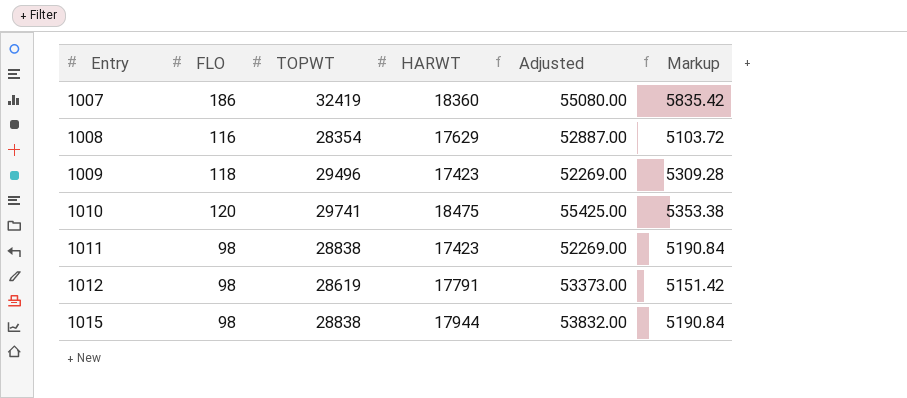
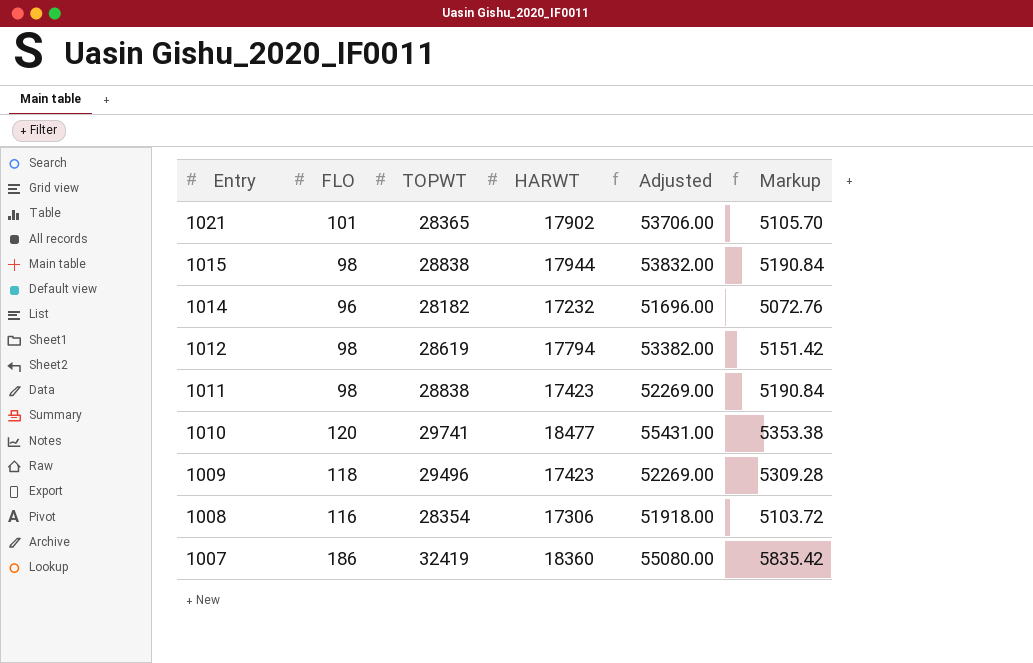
row order: Entry ascending -> Entry descending
row 1021: none -> 101 | 28365 | 17902 | 53706.00 | 5105.70
row 1014: none -> 96 | 28182 | 17232 | 51696.00 | 5072.76
1012 | HARWT: 17791 -> 17794
1012 | Adjusted: 53373.00 -> 53382.00
1010 | HARWT: 18475 -> 18477
1010 | Adjusted: 55425.00 -> 55431.00
1008 | HARWT: 17629 -> 17306
1008 | Adjusted: 52887.00 -> 51918.00

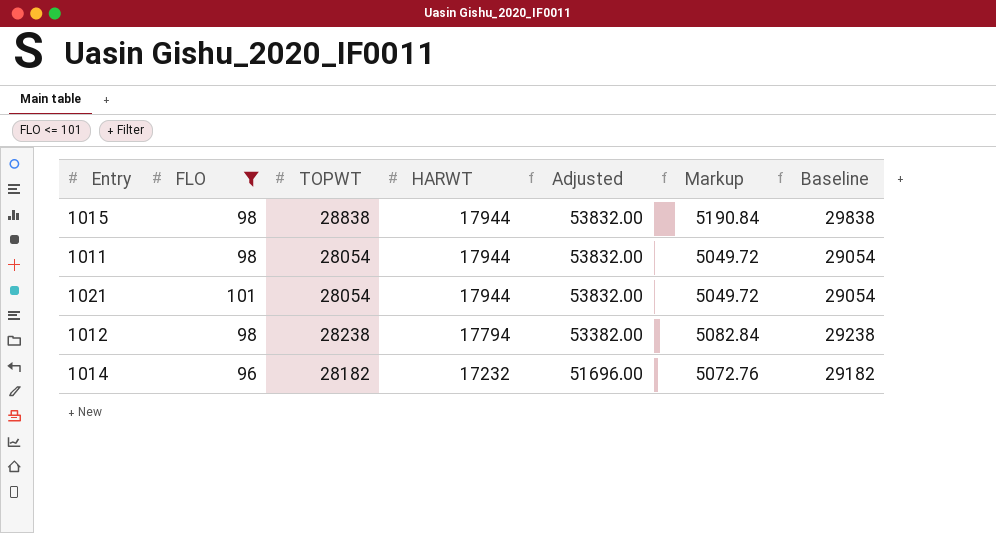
filter: none -> FLO <= 101
row order: Entry descending -> HARWT descending
column Baseline | formula: none -> [TOPWT] + 1000
1011 | TOPWT: 28838 -> 28054
1011 | HARWT: 17423 -> 17944
1011 | Adjusted: 52269.00 -> 53832.00
1011 | Markup: 5190.84 -> 5049.72
1021 | TOPWT: 28365 -> 28054
1021 | HARWT: 17902 -> 17944
1021 | Adjusted: 53706.00 -> 53832.00
1021 | Markup: 5105.70 -> 5049.72
1012 | TOPWT: 28619 -> 28238
1012 | Markup: 5151.42 -> 5082.84

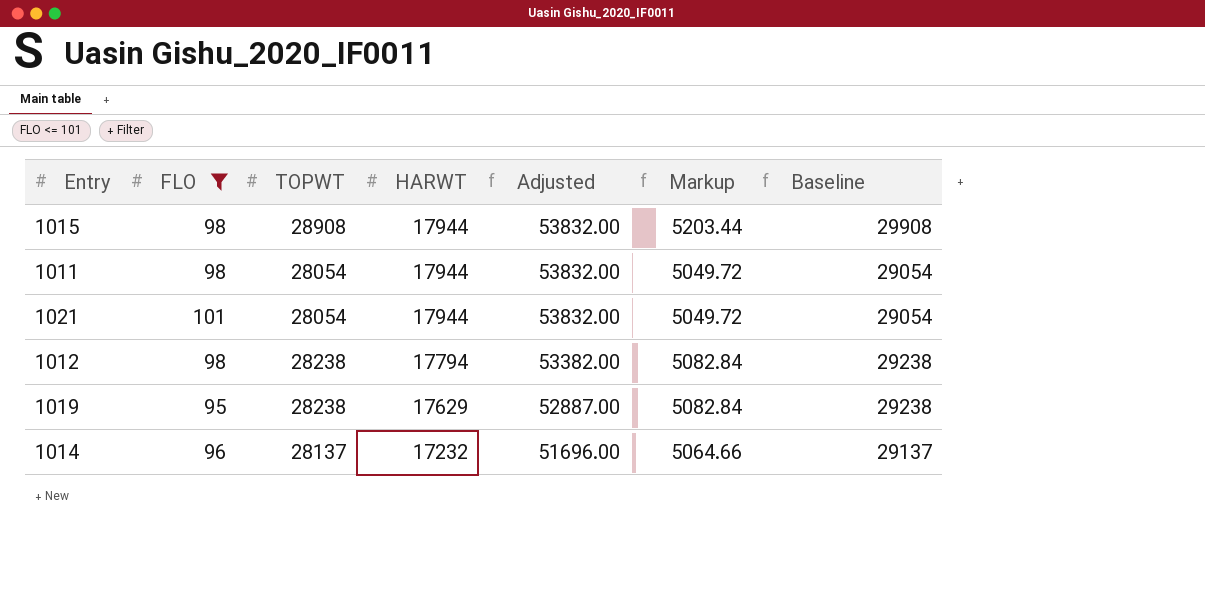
1015 | TOPWT: 28838 -> 28908
1015 | Markup: 5190.84 -> 5203.44
1015 | Baseline: 29838 -> 29908
row 1019: none -> 95 | 28238 | 17629 | 52887.00 | 5082.84 | 29238
1014 | TOPWT: 28182 -> 28137
1014 | Markup: 5072.76 -> 5064.66
1014 | Baseline: 29182 -> 29137

